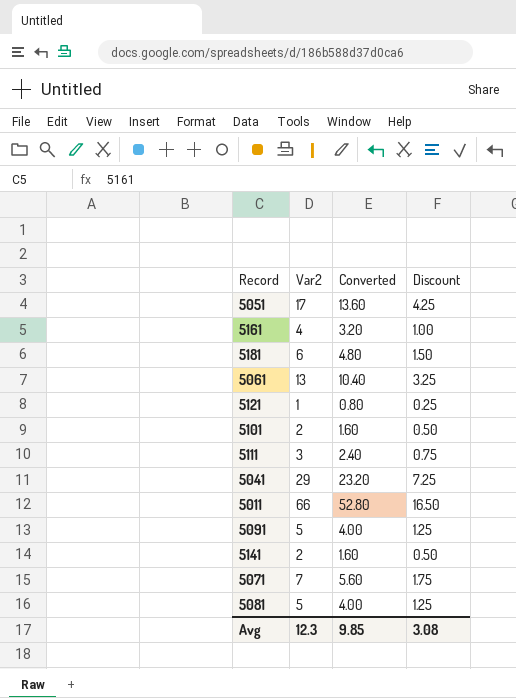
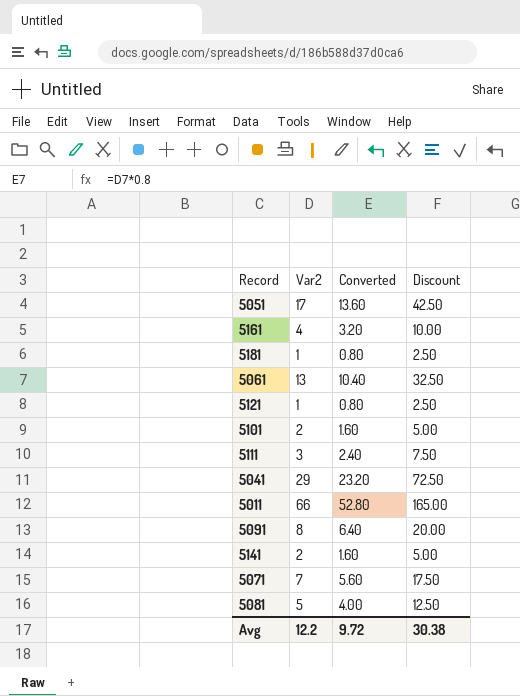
column Discount | formula: [Var2] * 0.25 -> [Var2] * 2.5
5181 | Var2: 6 -> 1
5181 | Converted: 4.80 -> 0.80
5091 | Var2: 5 -> 8
5091 | Converted: 4.00 -> 6.40
Avg | Var2: 12.3 -> 12.2
Avg | Converted: 9.85 -> 9.72
Avg | Discount: 3.08 -> 30.38

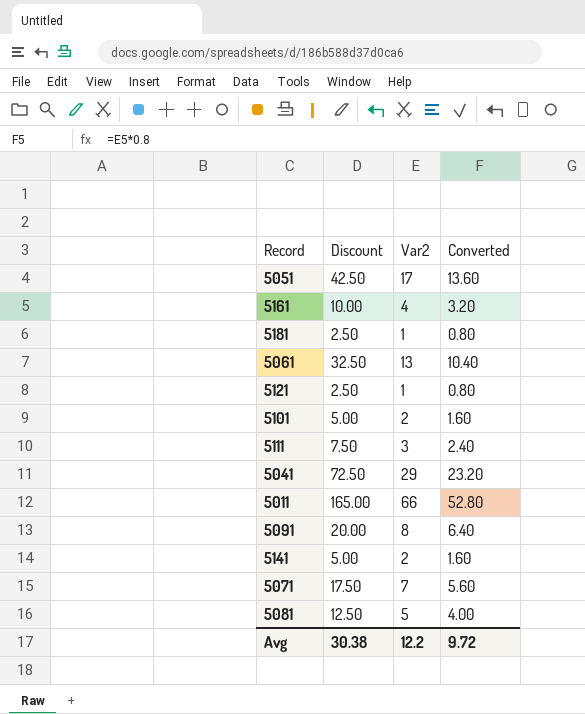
column Discount | position: 4 -> 2

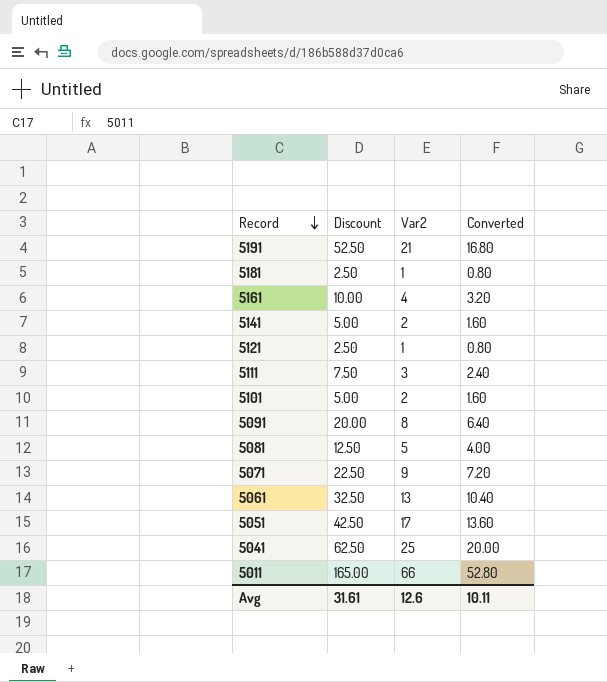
row order: none -> Record descending
row 5191: none -> 52.50 | 21 | 16.80
5071 | Discount: 17.50 -> 22.50
5071 | Var2: 7 -> 9
5071 | Converted: 5.60 -> 7.20
5041 | Discount: 72.50 -> 62.50
5041 | Var2: 29 -> 25
5041 | Converted: 23.20 -> 20.00
Avg | Discount: 30.38 -> 31.61
Avg | Var2: 12.2 -> 12.6
Avg | Converted: 9.72 -> 10.11

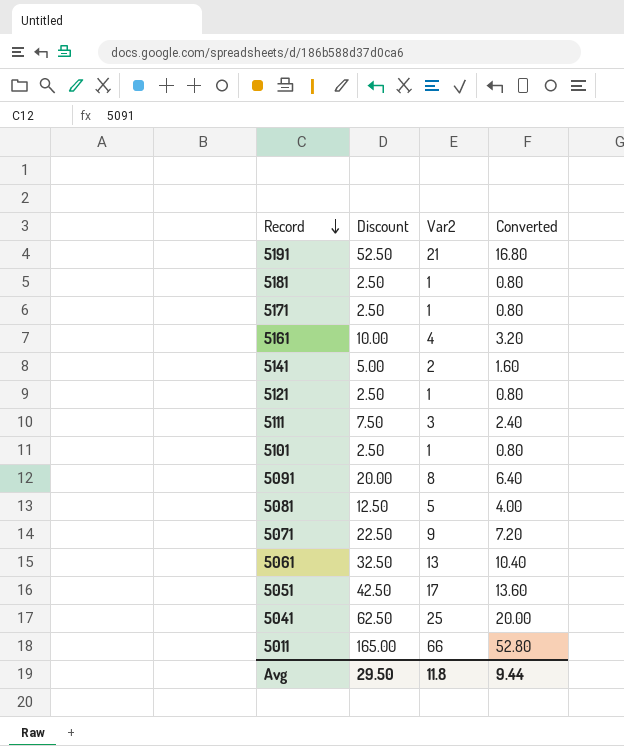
row 5171: none -> 2.50 | 1 | 0.80
5101 | Discount: 5.00 -> 2.50
5101 | Var2: 2 -> 1
5101 | Converted: 1.60 -> 0.80
Avg | Discount: 31.61 -> 29.50
Avg | Var2: 12.6 -> 11.8
Avg | Converted: 10.11 -> 9.44

